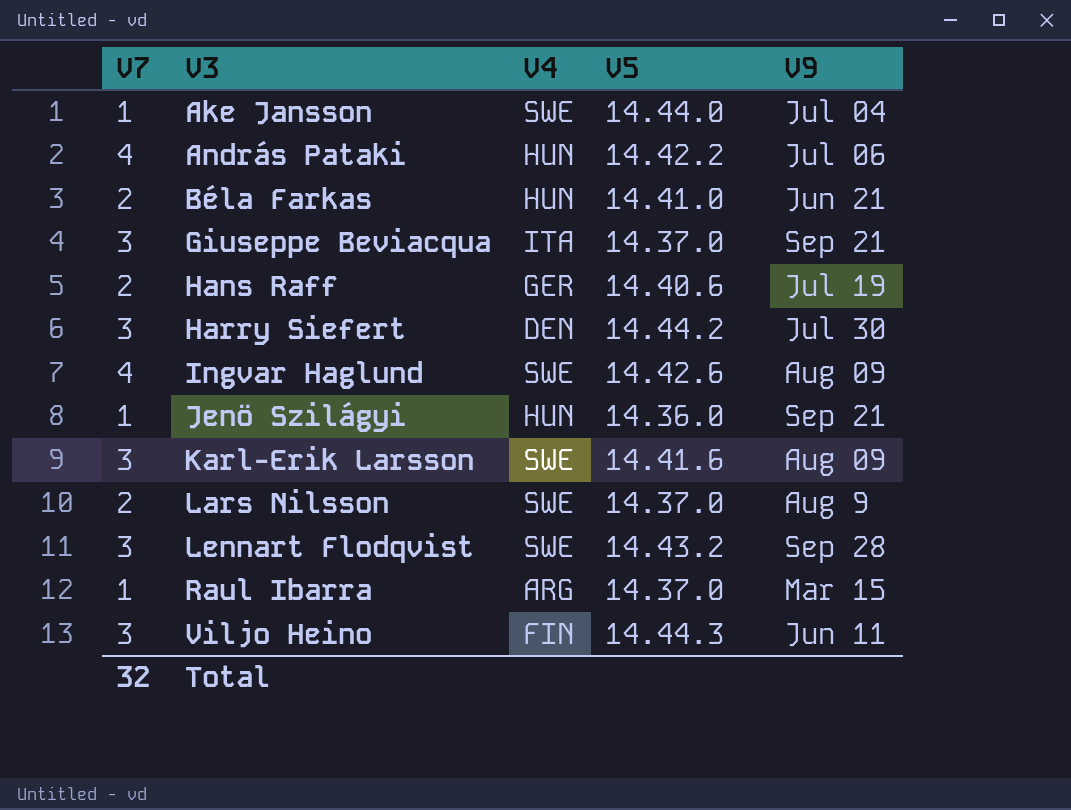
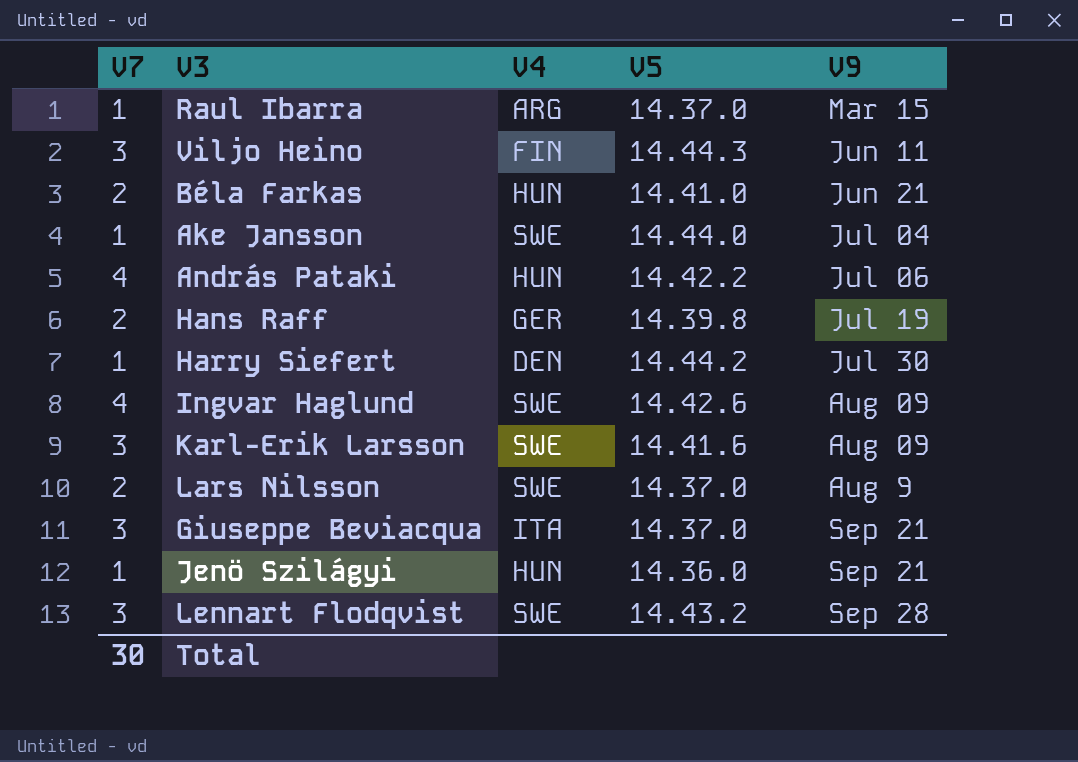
row order: V3 ascending -> V9 ascending
Hans Raff | V5: 14.40.6 -> 14.39.8
Harry Siefert | V7: 3 -> 1
Total | V7: 32 -> 30

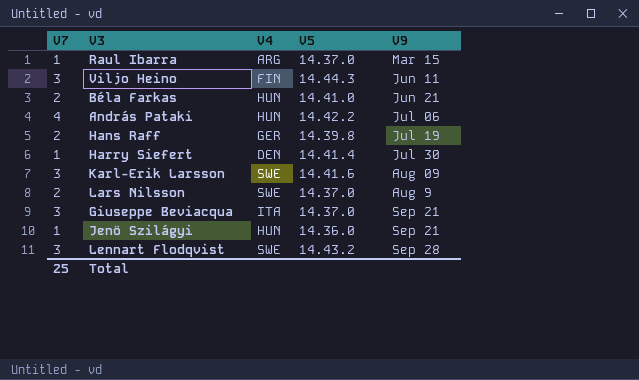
row Ake Jansson: 1 | SWE | 14.44.0 | Jul 04 -> none
row Ingvar Haglund: 4 | SWE | 14.42.6 | Aug 09 -> none
Harry Siefert | V5: 14.44.2 -> 14.41.4
Total | V7: 30 -> 25

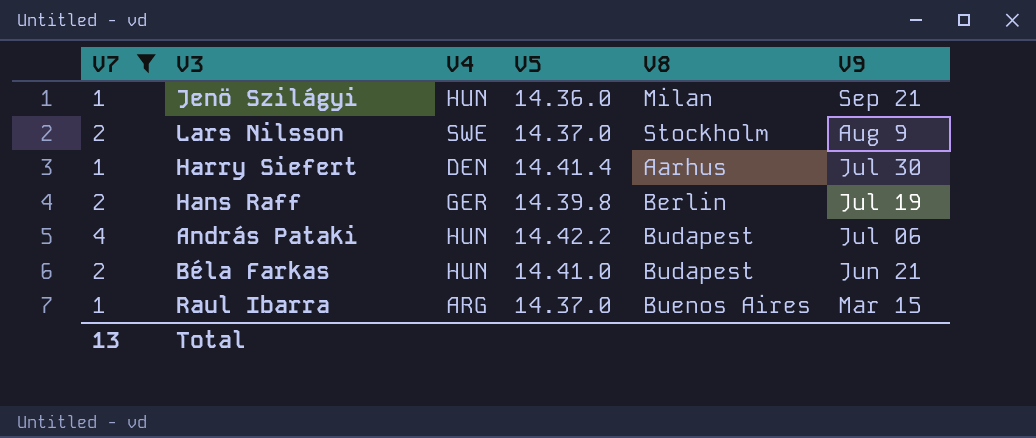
filter: none -> V7 != 3
row order: V9 ascending -> V9 descending
column V8 | position: none -> 5
Total | V7: 25 -> 13

